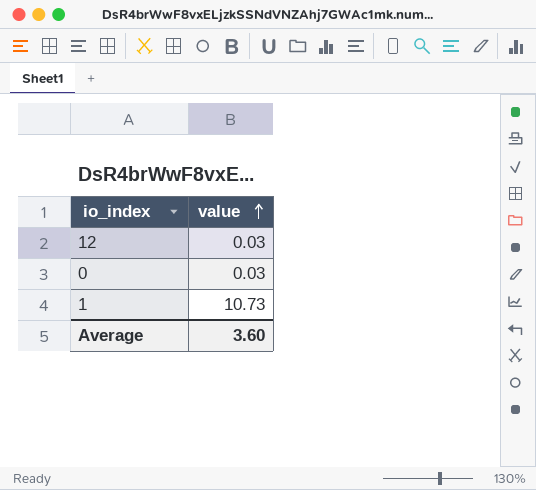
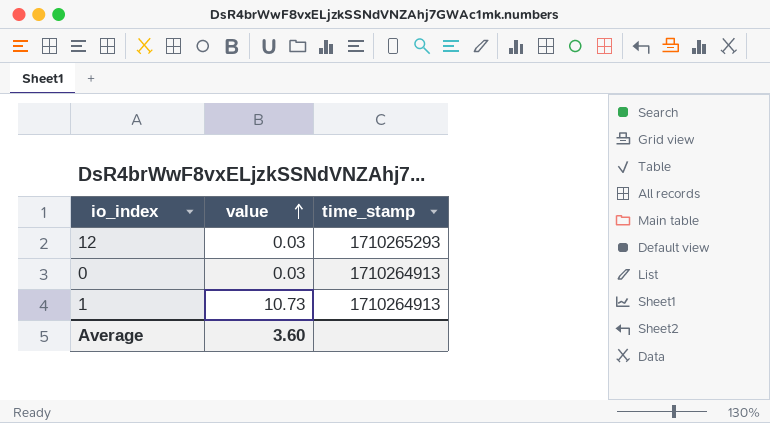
column time_stamp | position: none -> 3

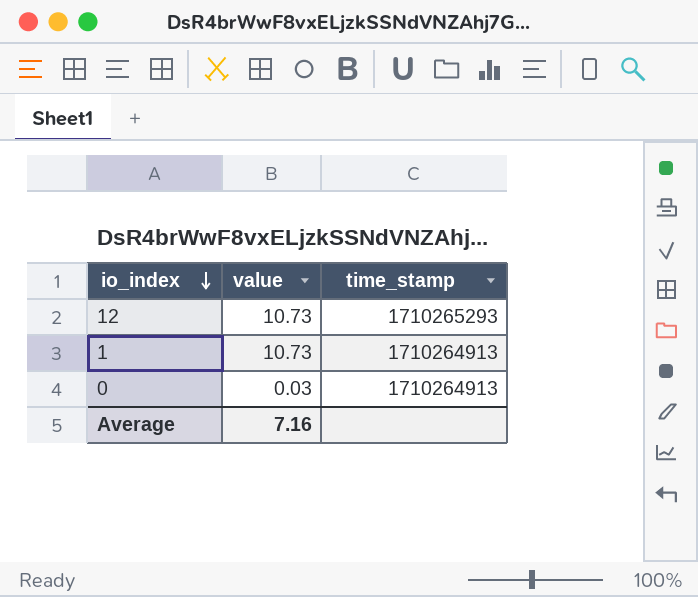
row order: value ascending -> io_index descending
12 | value: 0.03 -> 10.73
Average | value: 3.60 -> 7.16

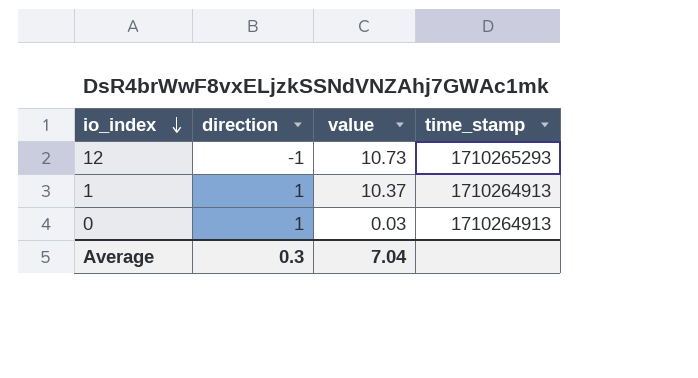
column direction | position: none -> 2
1 | value: 10.73 -> 10.37
Average | value: 7.16 -> 7.04

